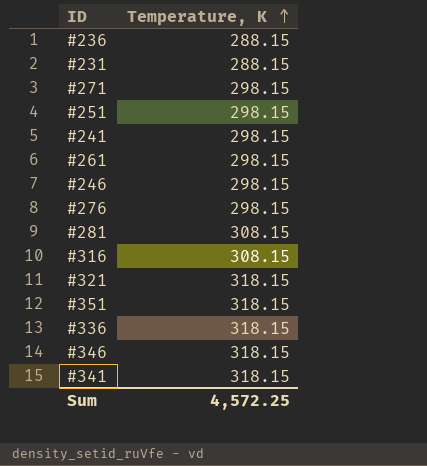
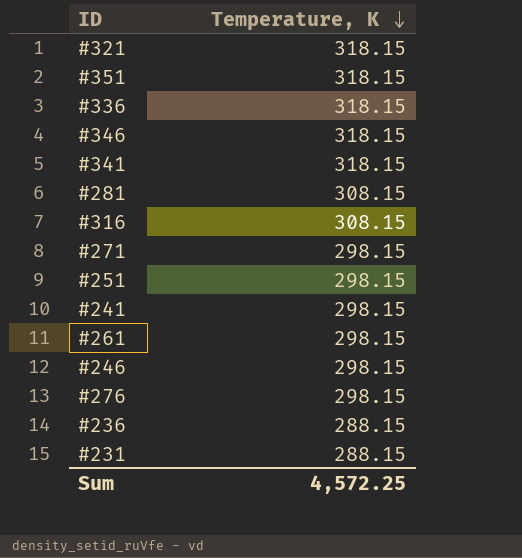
row order: Temperature, K ascending -> Temperature, K descending

